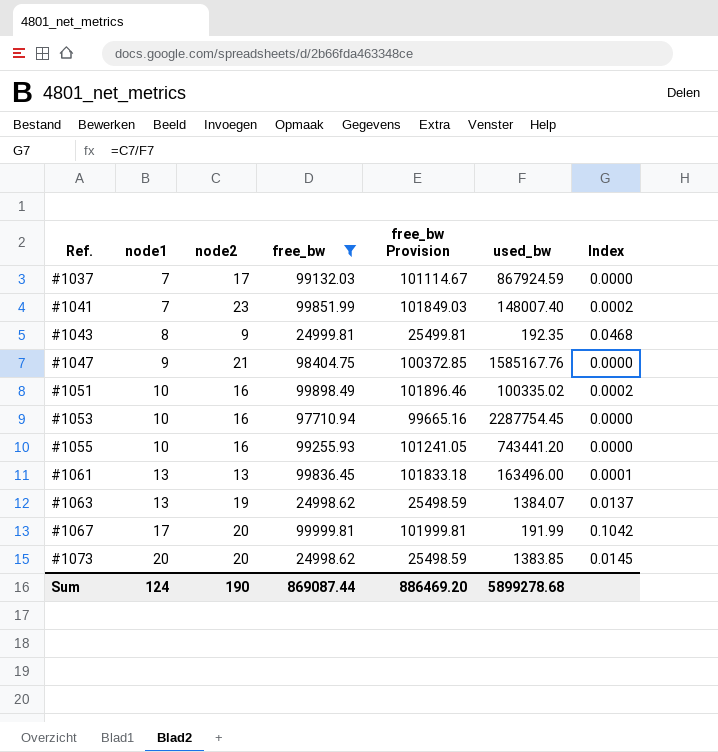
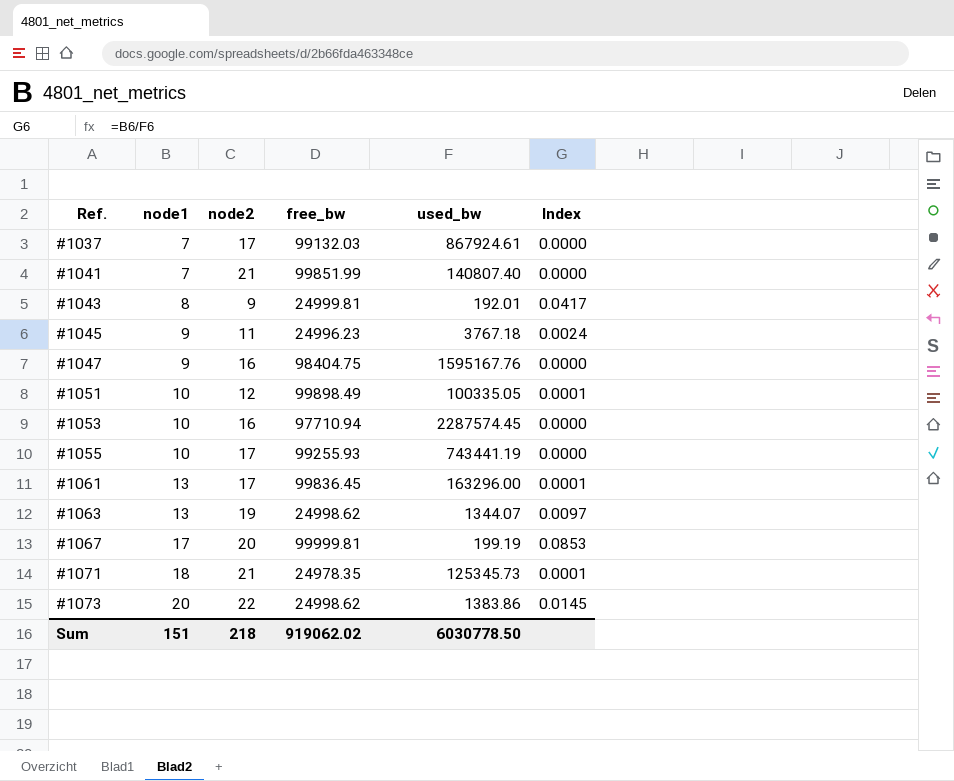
filter: free_bw >= 24998.62 -> none
column free_bw Provision | formula: [free_bw] * 1.02 -> none
column Index | formula: [node2] / [used_bw] -> [node1] / [used_bw]
#1037 | used_bw: 867924.59 -> 867924.61
#1041 | node2: 23 -> 21
#1041 | used_bw: 148007.40 -> 140807.40
#1043 | used_bw: 192.35 -> 192.01
#1047 | node2: 21 -> 16
#1047 | used_bw: 1585167.76 -> 1595167.76
#1051 | node2: 16 -> 12
#1051 | used_bw: 100335.02 -> 100335.05
#1053 | used_bw: 2287754.45 -> 2287574.45
#1055 | node2: 16 -> 17
#1055 | used_bw: 743441.20 -> 743441.19
#1061 | node2: 13 -> 17
#1061 | used_bw: 163496.00 -> 163296.00
#1063 | used_bw: 1384.07 -> 1344.07
#1067 | used_bw: 191.99 -> 199.19
#1073 | node2: 20 -> 22
#1073 | used_bw: 1383.85 -> 1383.86
Sum | node1: 124 -> 151
Sum | node2: 190 -> 218
Sum | free_bw: 869087.44 -> 919062.02
Sum | used_bw: 5899278.68 -> 6030778.50

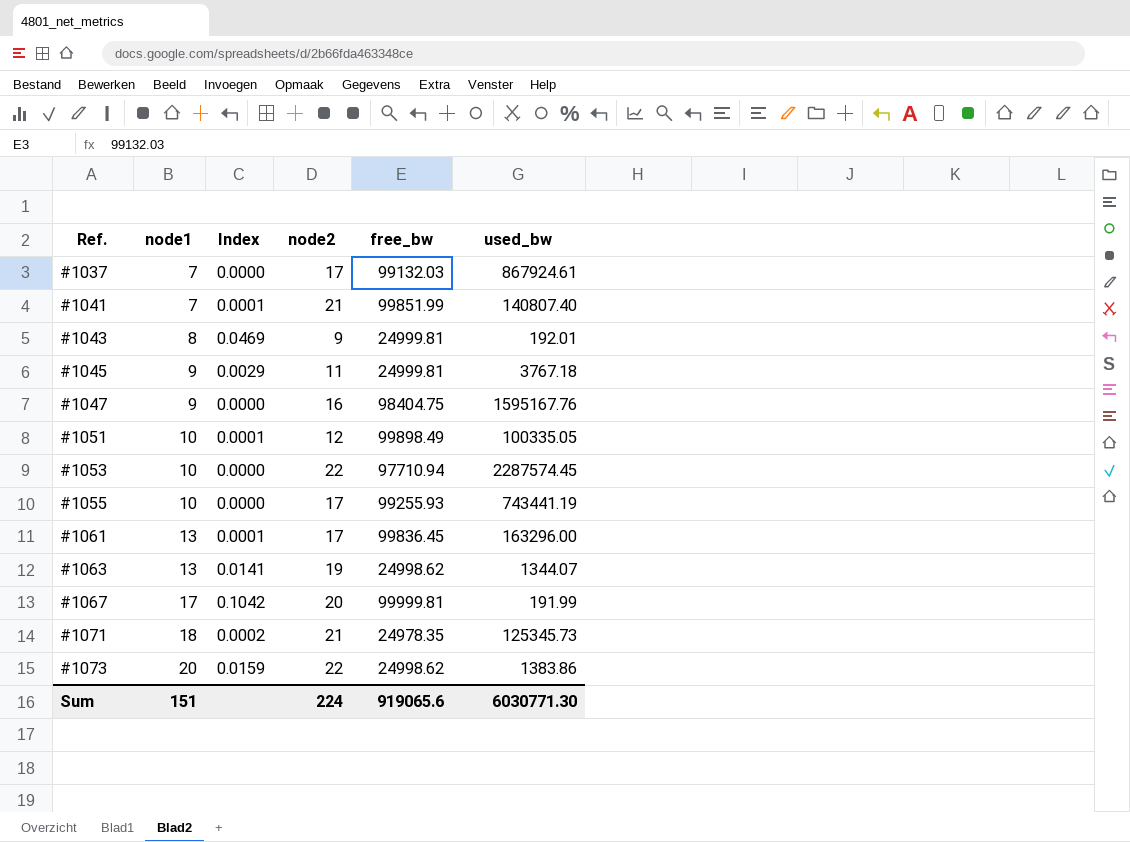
column Index | formula: [node1] / [used_bw] -> [node2] / [used_bw]
column Index | position: 6 -> 3
#1045 | free_bw: 24996.23 -> 24999.81
#1053 | node2: 16 -> 22
#1067 | used_bw: 199.19 -> 191.99
Sum | node2: 218 -> 224
Sum | free_bw: 919062.02 -> 919065.6
Sum | used_bw: 6030778.50 -> 6030771.30

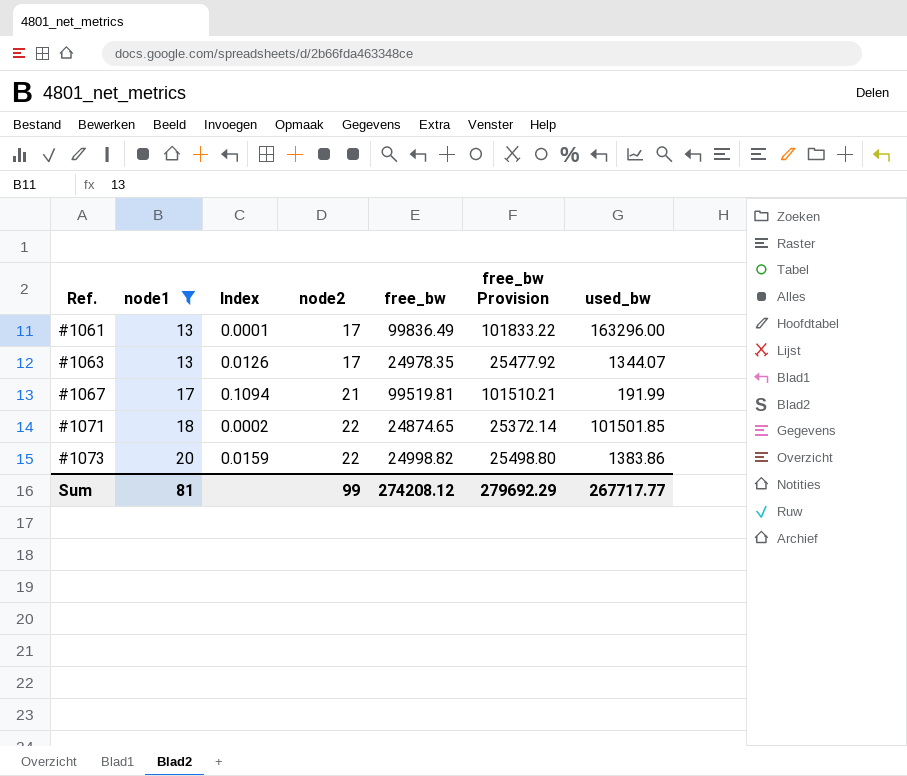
filter: none -> node1 >= 13
column free_bw Provision | formula: none -> [free_bw] * 1.02
#1061 | free_bw: 99836.45 -> 99836.49
#1063 | Index: 0.0141 -> 0.0126
#1063 | node2: 19 -> 17
#1063 | free_bw: 24998.62 -> 24978.35
#1067 | Index: 0.1042 -> 0.1094
#1067 | node2: 20 -> 21
#1067 | free_bw: 99999.81 -> 99519.81
#1071 | node2: 21 -> 22
#1071 | free_bw: 24978.35 -> 24874.65
#1071 | used_bw: 125345.73 -> 101501.85
#1073 | free_bw: 24998.62 -> 24998.82
Sum | node1: 151 -> 81
Sum | node2: 224 -> 99
Sum | free_bw: 919065.6 -> 274208.12
Sum | used_bw: 6030771.30 -> 267717.77

